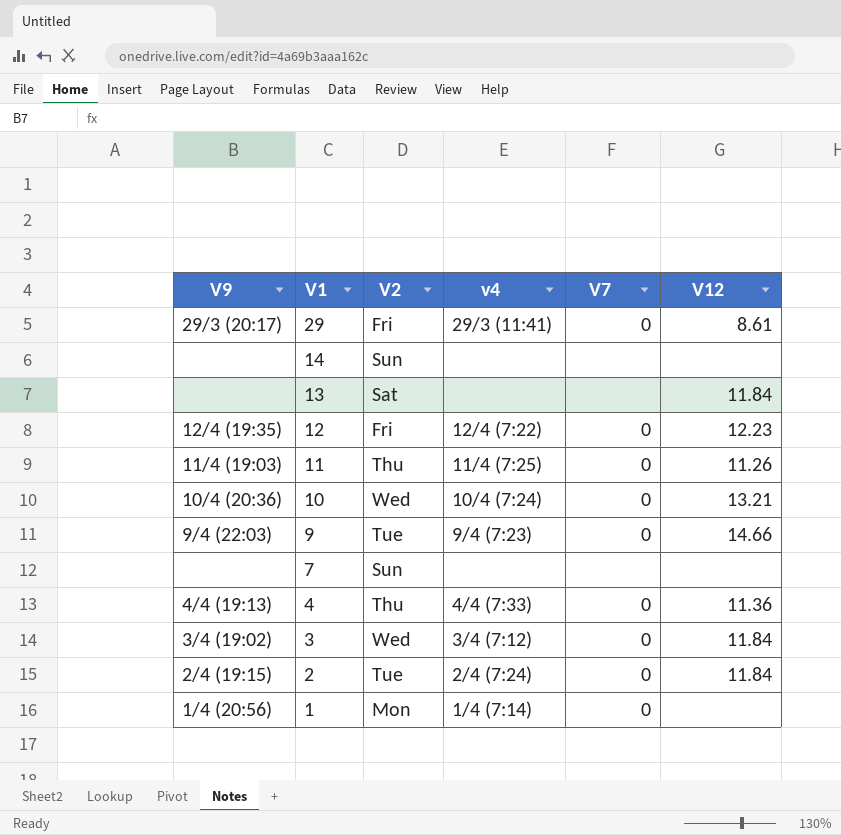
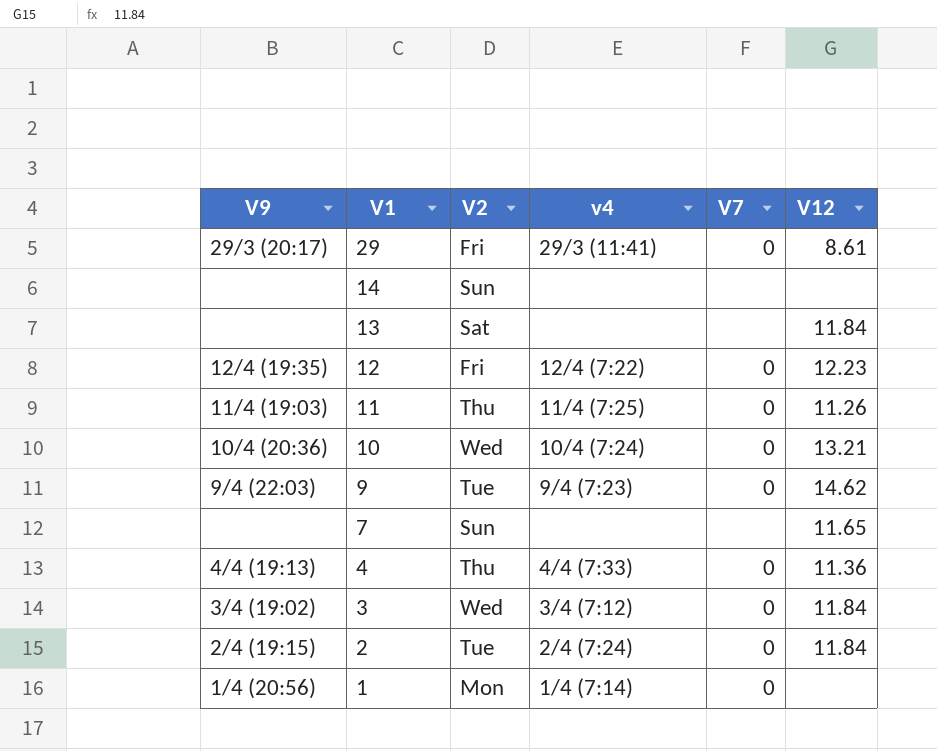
9 | V12: 14.66 -> 14.62
7 | V12: none -> 11.65

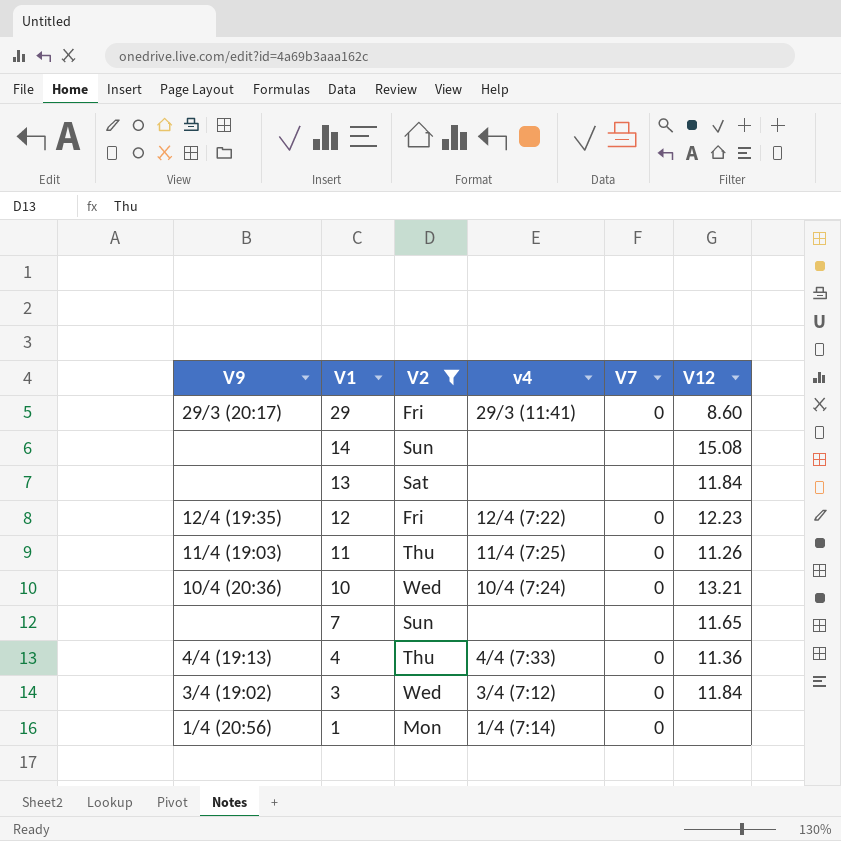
filter: none -> V2 != Tue
29 | V12: 8.61 -> 8.60
14 | V12: none -> 15.08

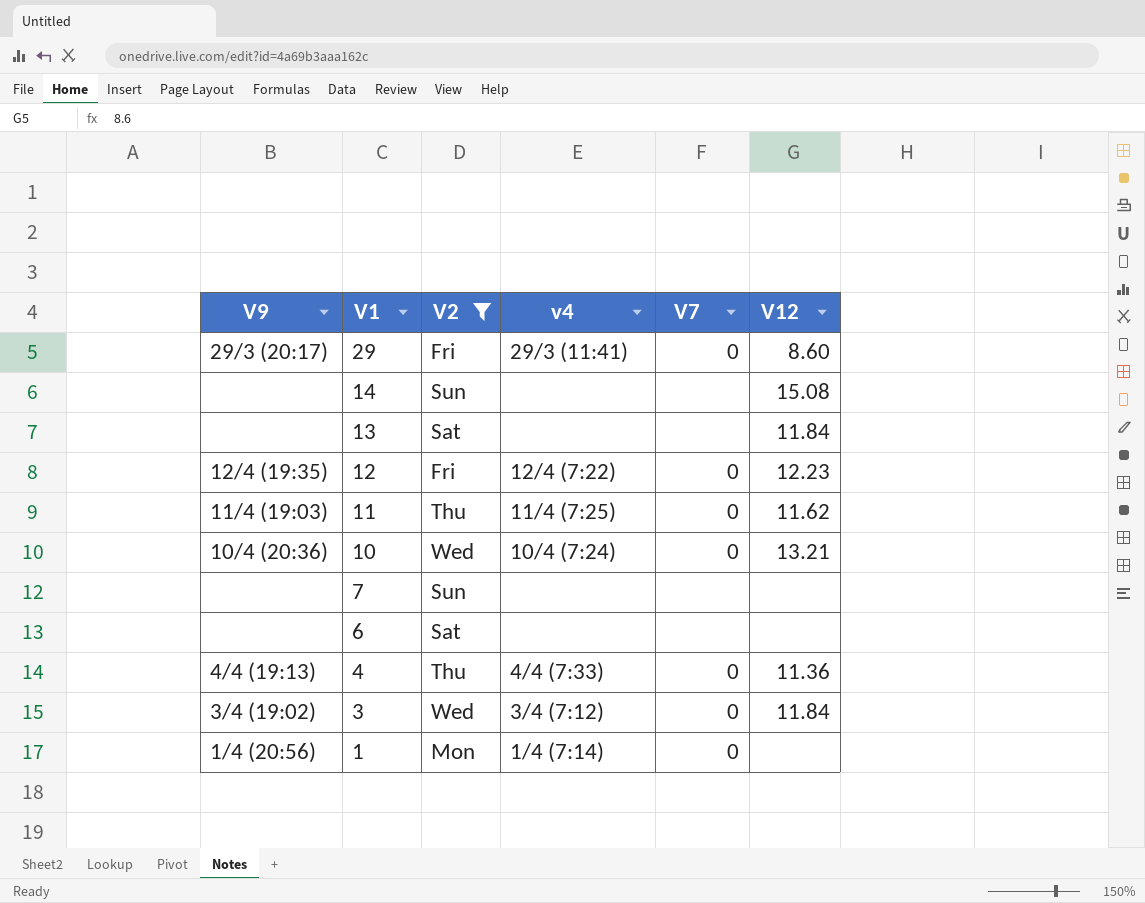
11 | V12: 11.26 -> 11.62
7 | V12: 11.65 -> none
row 6: none -> none | Sat | none | none | none

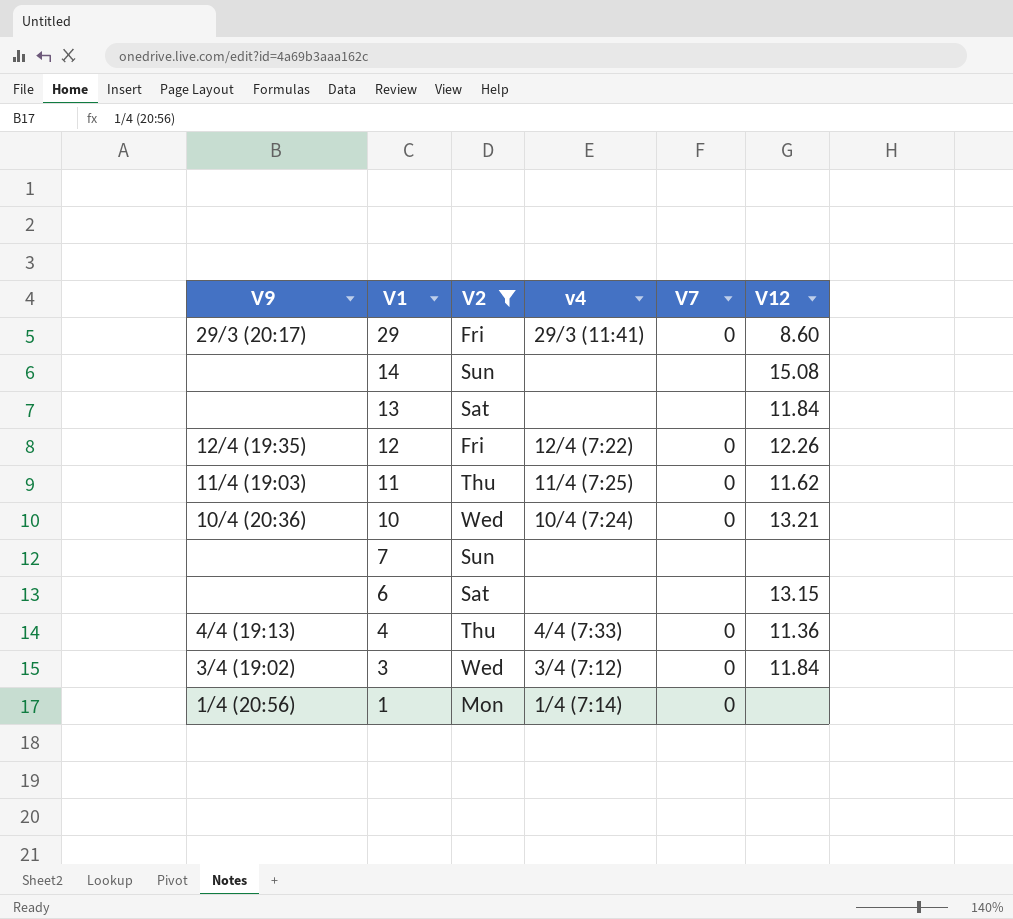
12 | V12: 12.23 -> 12.26
6 | V12: none -> 13.15

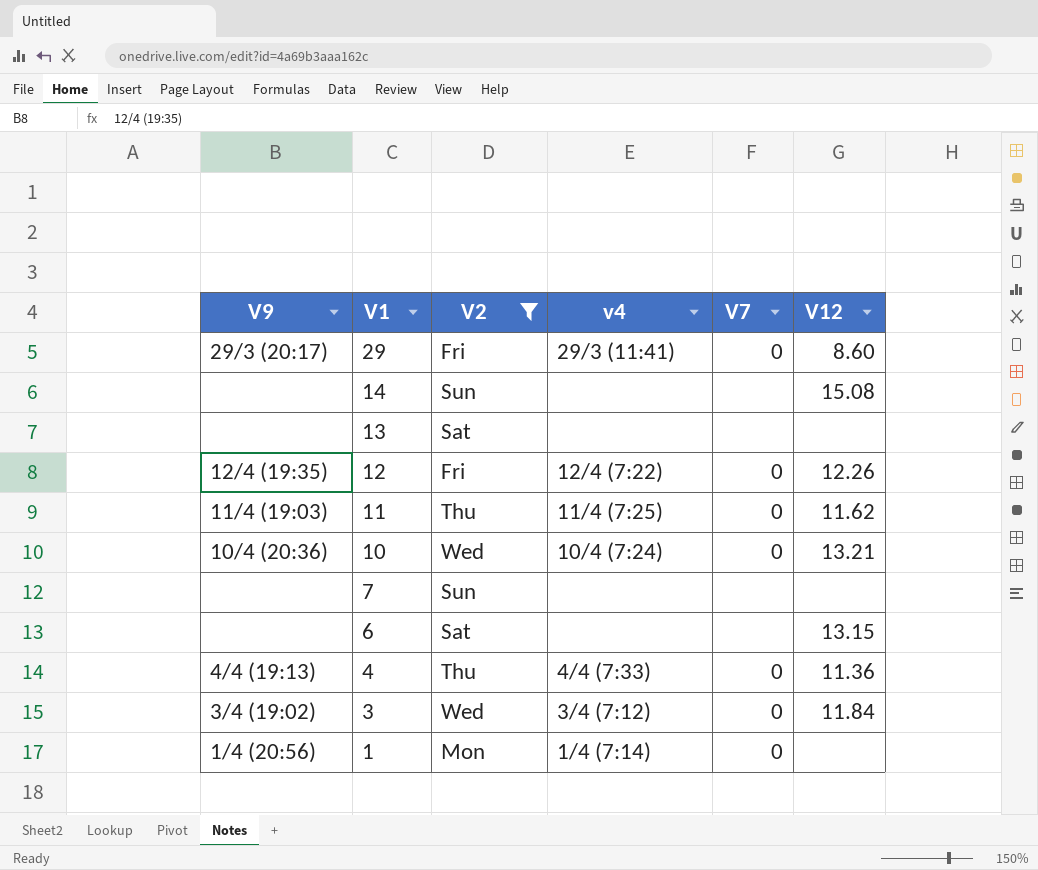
13 | V12: 11.84 -> none

